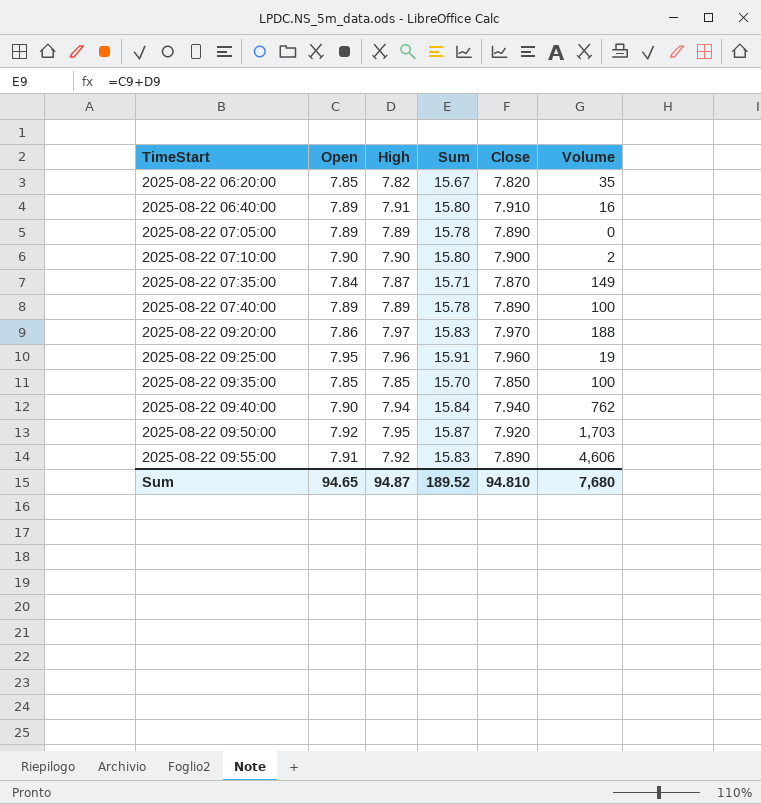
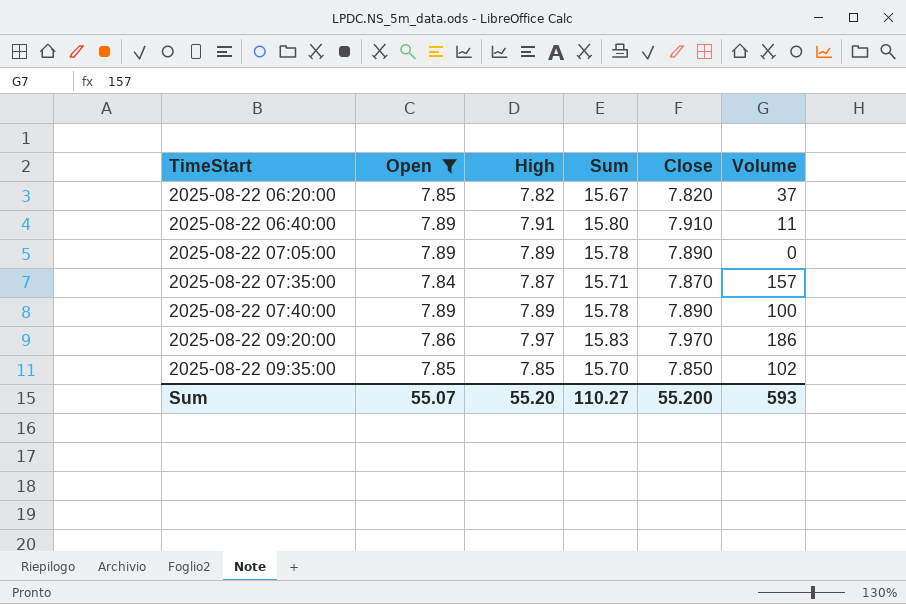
filter: none -> Open <= 7.89
2025-08-22 06:20:00 | Volume: 35 -> 37
2025-08-22 06:40:00 | Volume: 16 -> 11
2025-08-22 07:35:00 | Volume: 149 -> 157
2025-08-22 09:20:00 | Volume: 188 -> 186
2025-08-22 09:35:00 | Volume: 100 -> 102
Sum | Open: 94.65 -> 55.07
Sum | High: 94.87 -> 55.20
Sum | Sum: 189.52 -> 110.27
Sum | Close: 94.810 -> 55.200
Sum | Volume: 7,680 -> 593

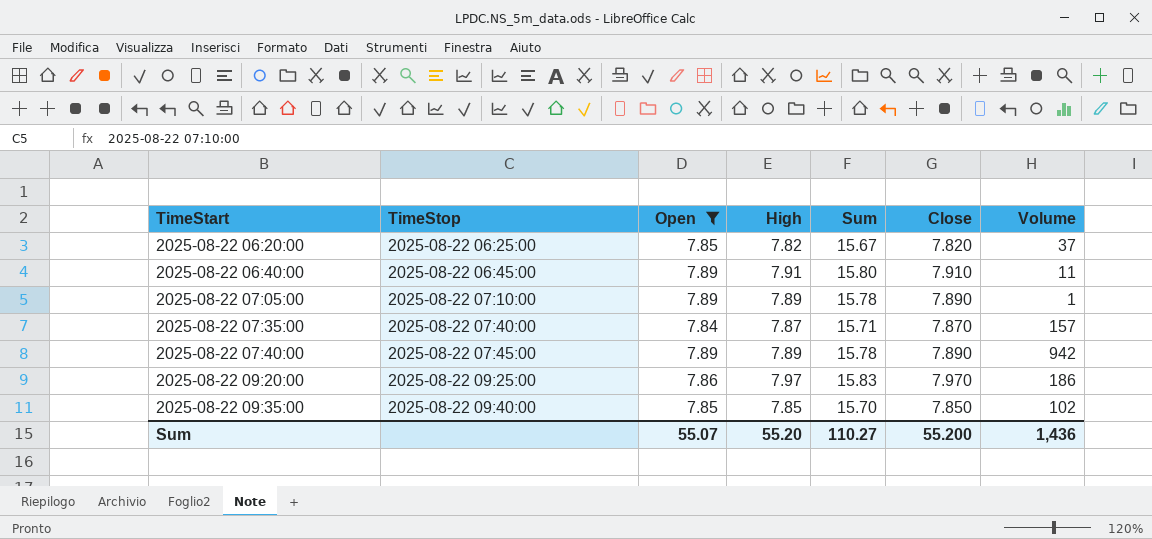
column TimeStop | position: none -> 2
2025-08-22 07:05:00 | Volume: 0 -> 1
2025-08-22 07:40:00 | Volume: 100 -> 942
Sum | Volume: 593 -> 1,436

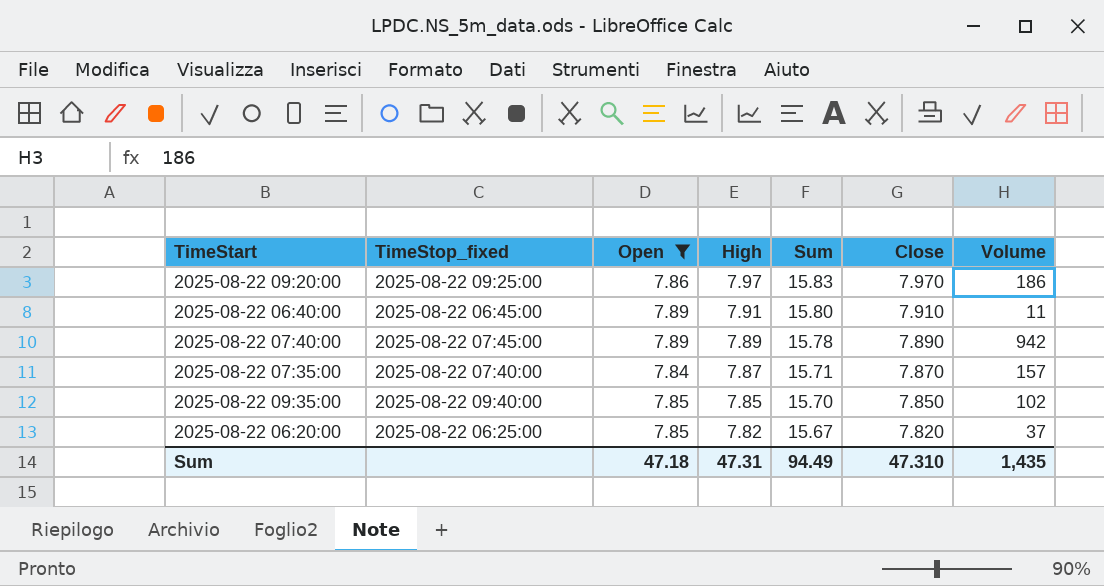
row order: TimeStart ascending -> High descending
column name: TimeStop -> TimeStop_fixed
row 2025-08-22 07:05:00: 2025-08-22 07:10:00 | 7.89 | 7.89 | 15.78 | 7.890 | 1 -> none
Sum | Open: 55.07 -> 47.18
Sum | High: 55.20 -> 47.31
Sum | Sum: 110.27 -> 94.49
Sum | Close: 55.200 -> 47.310
Sum | Volume: 1,436 -> 1,435

